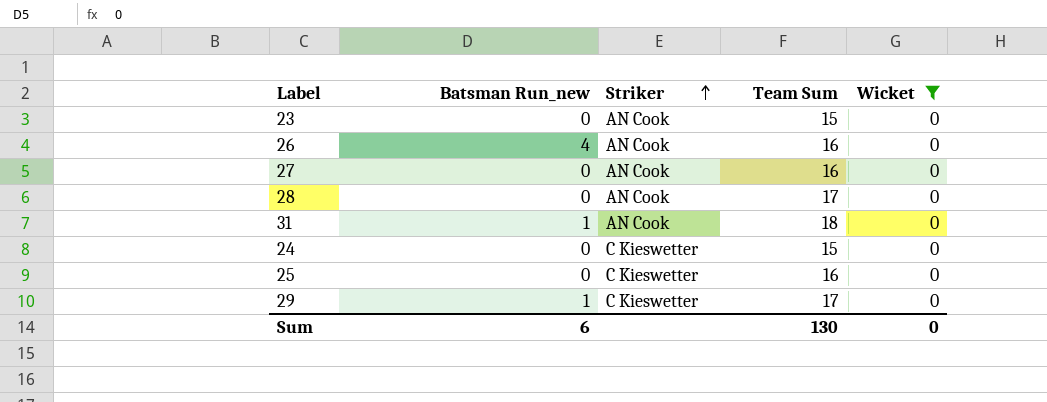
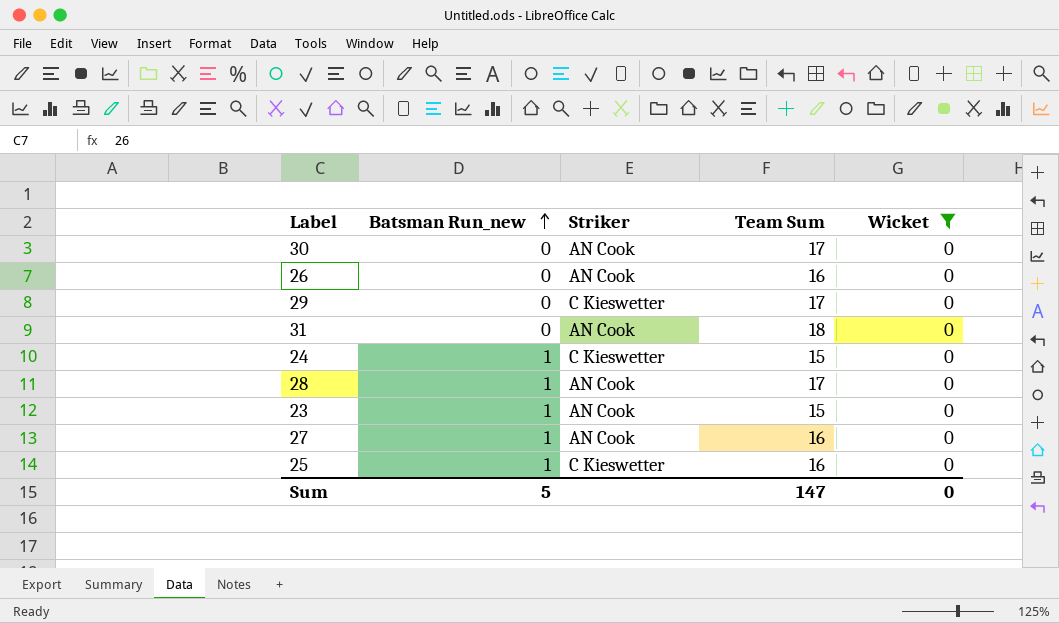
row order: Striker ascending -> Batsman Run_new ascending
row 30: none -> 0 | AN Cook | 17 | 0
26 | Batsman Run_new: 4 -> 0
29 | Batsman Run_new: 1 -> 0
31 | Batsman Run_new: 1 -> 0
24 | Batsman Run_new: 0 -> 1
28 | Batsman Run_new: 0 -> 1
23 | Batsman Run_new: 0 -> 1
27 | Batsman Run_new: 0 -> 1
25 | Batsman Run_new: 0 -> 1
Sum | Batsman Run_new: 6 -> 5
Sum | Team Sum: 130 -> 147

